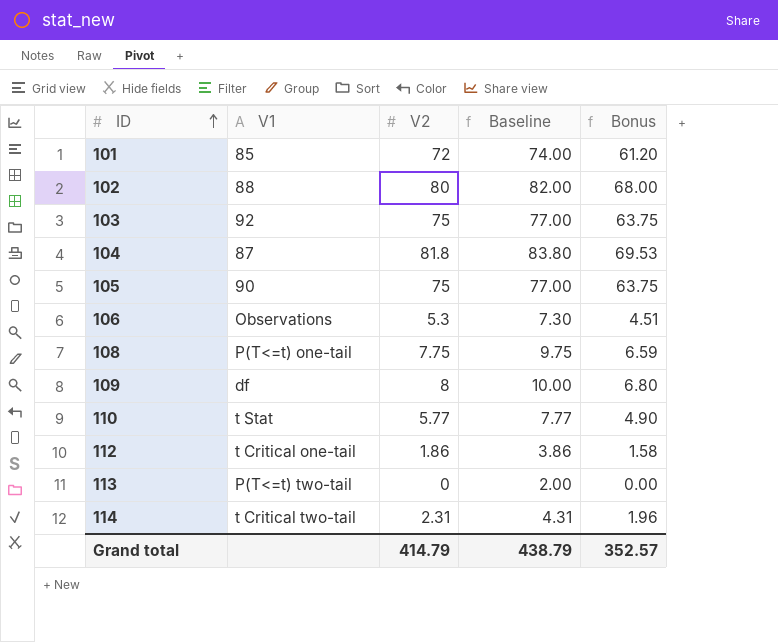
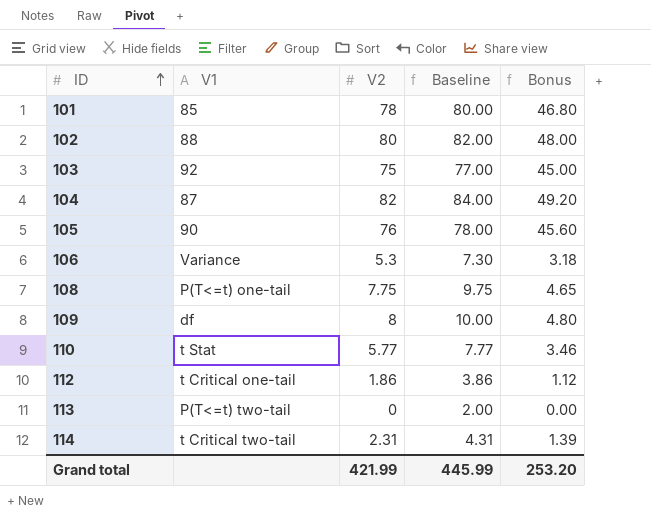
column Bonus | formula: [V2] * 0.85 -> [V2] * 0.6
101 | V2: 72 -> 78
101 | Baseline: 74.00 -> 80.00
104 | V2: 81.8 -> 82
104 | Baseline: 83.80 -> 84.00
105 | V2: 75 -> 76
105 | Baseline: 77.00 -> 78.00
106 | V1: Observations -> Variance
Grand total | V2: 414.79 -> 421.99
Grand total | Baseline: 438.79 -> 445.99
Grand total | Bonus: 352.57 -> 253.20

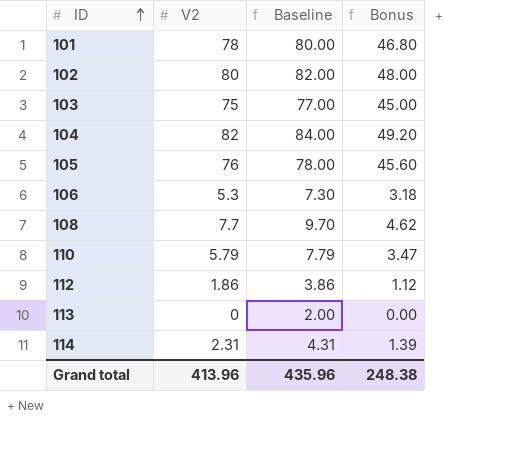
column V1 | position: 2 -> none
row 109: df | 8 | 10.00 | 4.80 -> none
108 | V2: 7.75 -> 7.7
108 | Baseline: 9.75 -> 9.70
108 | Bonus: 4.65 -> 4.62
110 | V2: 5.77 -> 5.79
110 | Baseline: 7.77 -> 7.79
110 | Bonus: 3.46 -> 3.47
Grand total | V2: 421.99 -> 413.96
Grand total | Baseline: 445.99 -> 435.96
Grand total | Bonus: 253.20 -> 248.38

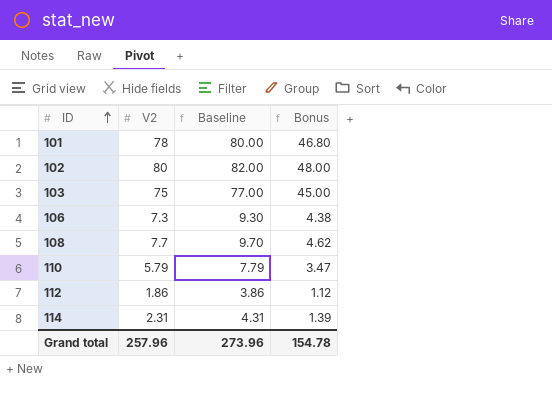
row 104: 82 | 84.00 | 49.20 -> none
row 105: 76 | 78.00 | 45.60 -> none
row 113: 0 | 2.00 | 0.00 -> none
106 | V2: 5.3 -> 7.3
106 | Baseline: 7.30 -> 9.30
106 | Bonus: 3.18 -> 4.38
Grand total | V2: 413.96 -> 257.96
Grand total | Baseline: 435.96 -> 273.96
Grand total | Bonus: 248.38 -> 154.78

